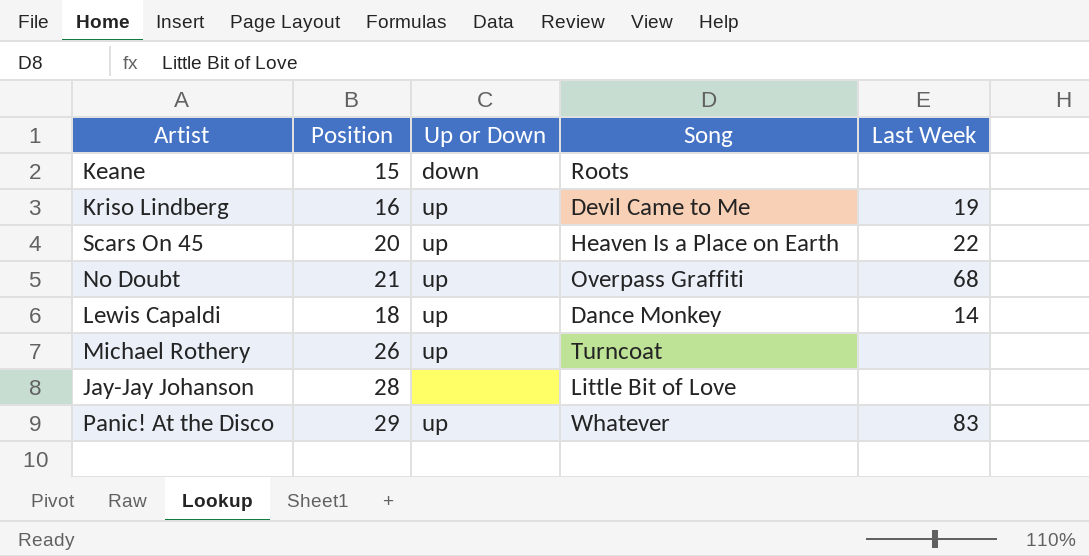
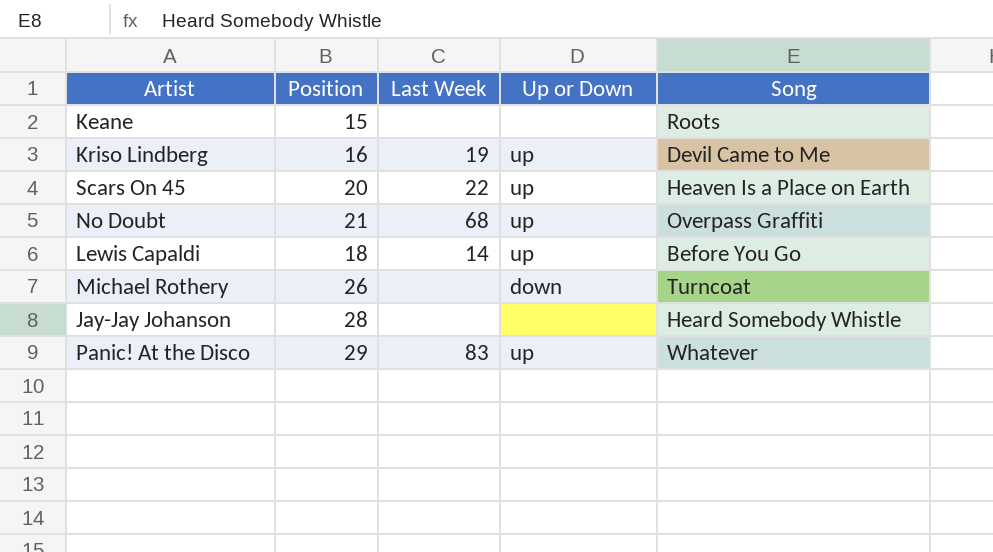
column Last Week | position: 5 -> 3
Keane | Up or Down: down -> none
Lewis Capaldi | Song: Dance Monkey -> Before You Go
Michael Rothery | Up or Down: up -> down
Jay-Jay Johanson | Song: Little Bit of Love -> Heard Somebody Whistle

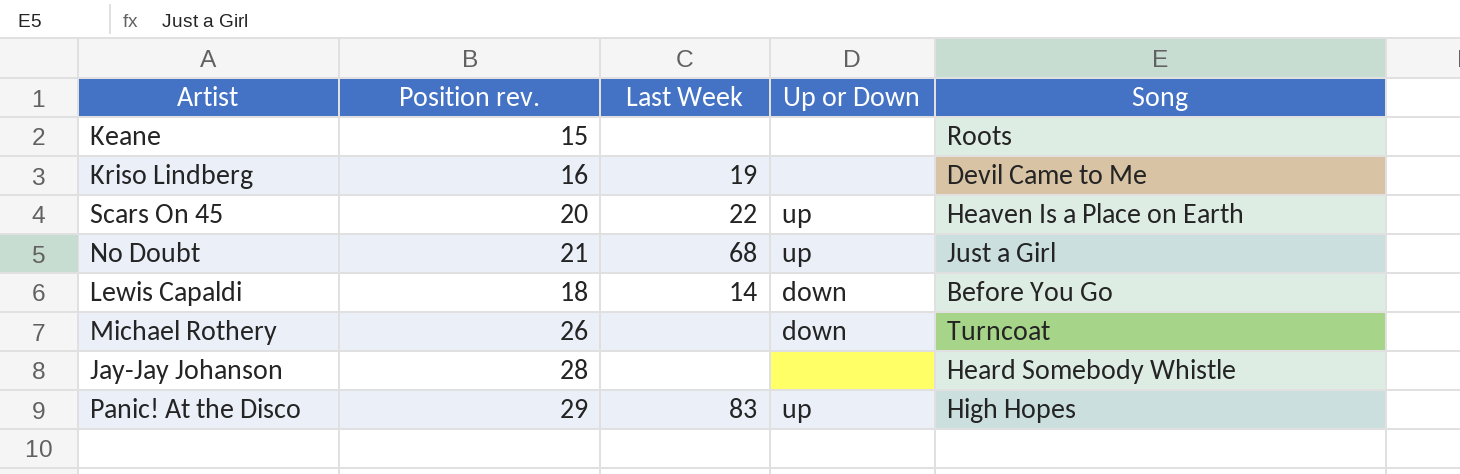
column name: Position -> Position rev.
Kriso Lindberg | Up or Down: up -> none
No Doubt | Song: Overpass Graffiti -> Just a Girl
Lewis Capaldi | Up or Down: up -> down
Panic! At the Disco | Song: Whatever -> High Hopes

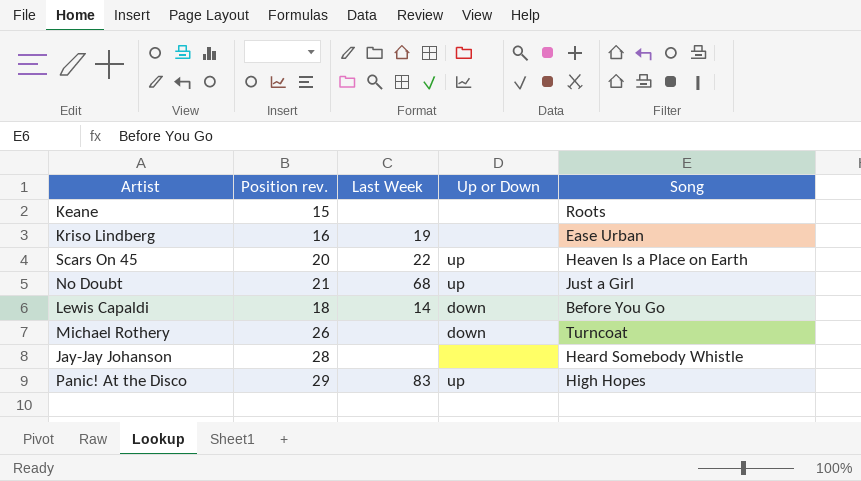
Kriso Lindberg | Song: Devil Came to Me -> Ease Urban

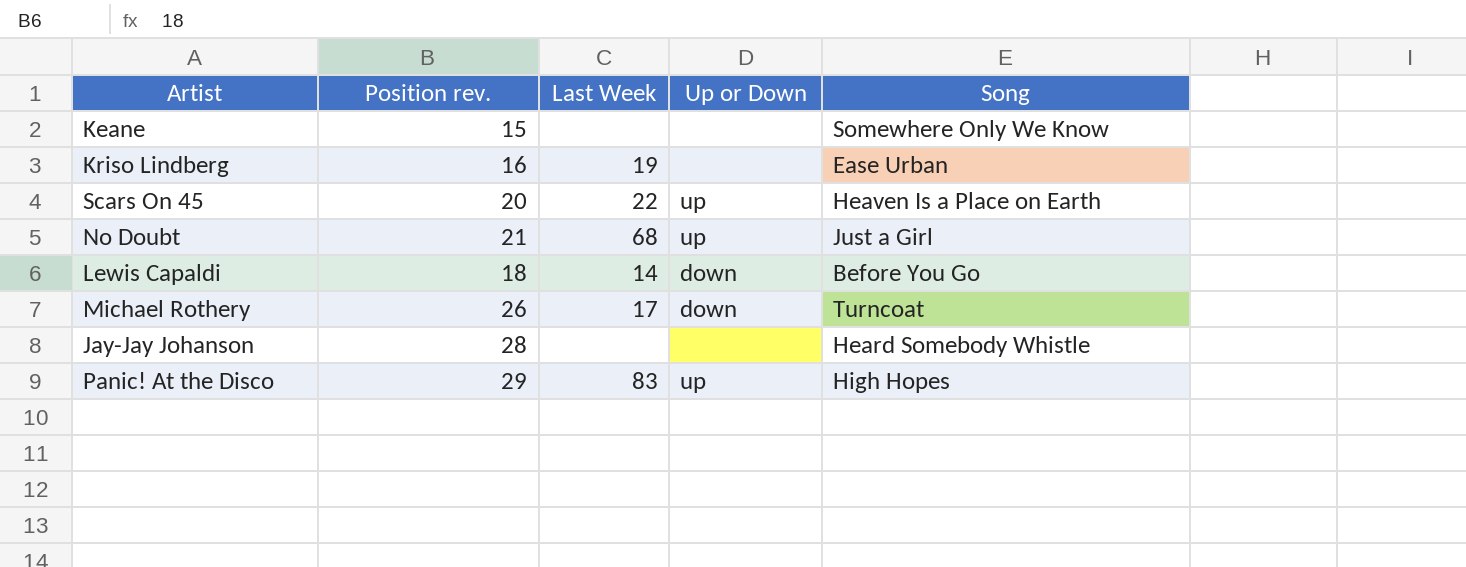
Keane | Song: Roots -> Somewhere Only We Know
Michael Rothery | Last Week: none -> 17

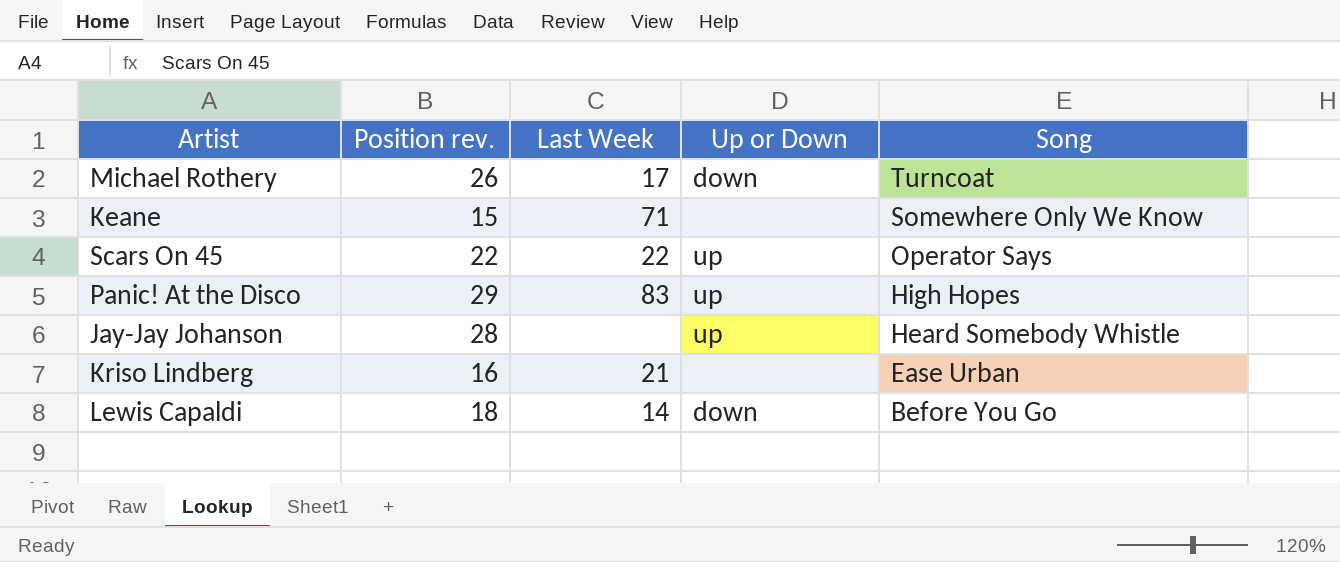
row order: none -> Song descending
row No Doubt: 21 | 68 | up | Just a Girl -> none
Keane | Last Week: none -> 71
Scars On 45 | Position rev.: 20 -> 22
Scars On 45 | Song: Heaven Is a Place on Earth -> Operator Says
Jay-Jay Johanson | Up or Down: none -> up
Kriso Lindberg | Last Week: 19 -> 21

